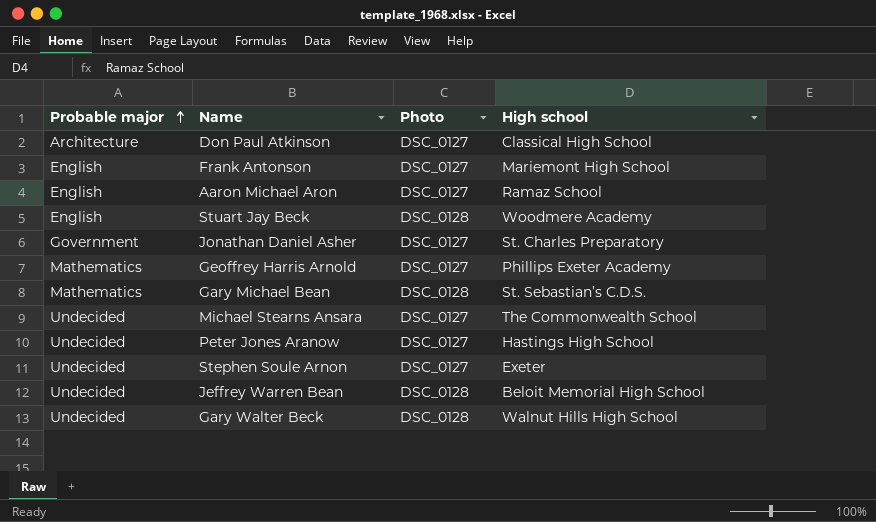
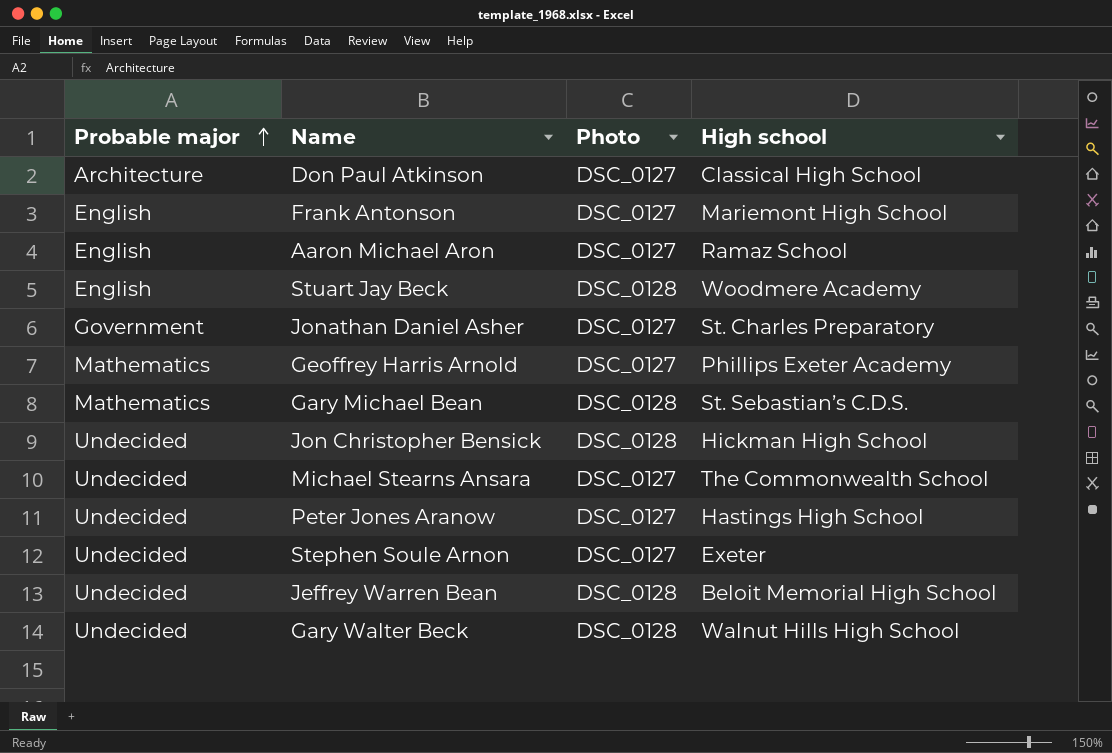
row Jon Christopher Bensick: none -> Undecided | DSC_0128 | Hickman High School

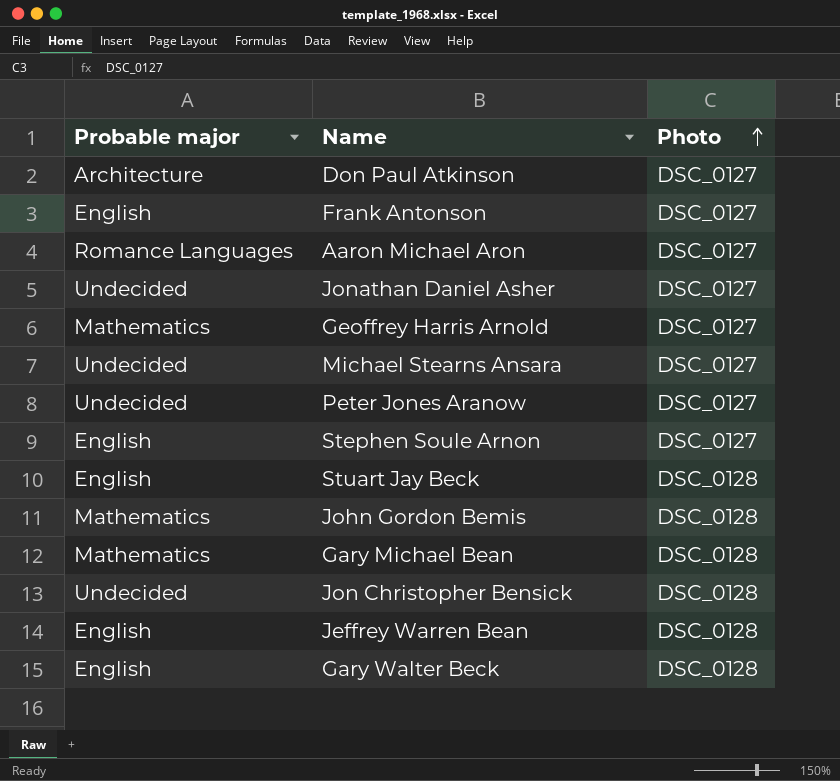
row order: Probable major ascending -> Photo ascending
column High school | position: 4 -> none
Aaron Michael Aron | Probable major: English -> Romance Languages
Jonathan Daniel Asher | Probable major: Government -> Undecided
Stephen Soule Arnon | Probable major: Undecided -> English
row John Gordon Bemis: none -> Mathematics | DSC_0128
Jeffrey Warren Bean | Probable major: Undecided -> English
Gary Walter Beck | Probable major: Undecided -> English

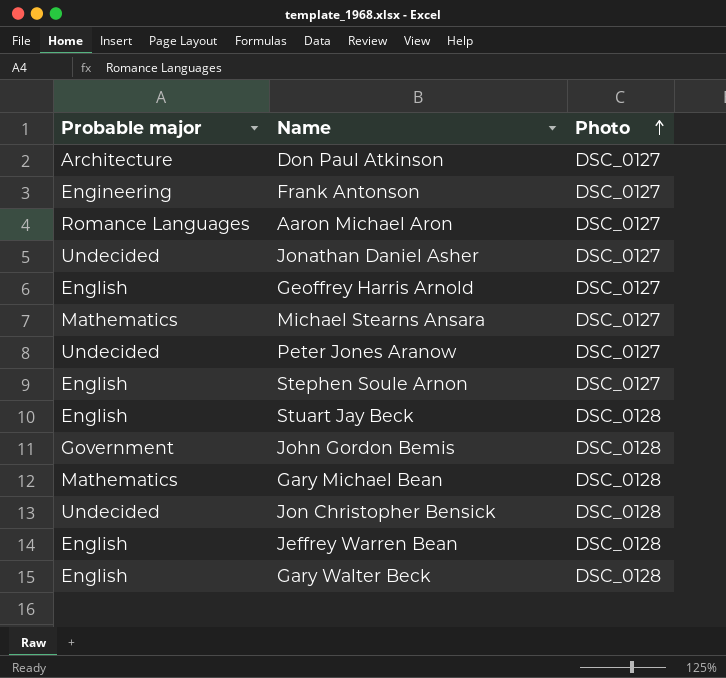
Frank Antonson | Probable major: English -> Engineering
Geoffrey Harris Arnold | Probable major: Mathematics -> English
Michael Stearns Ansara | Probable major: Undecided -> Mathematics
John Gordon Bemis | Probable major: Mathematics -> Government

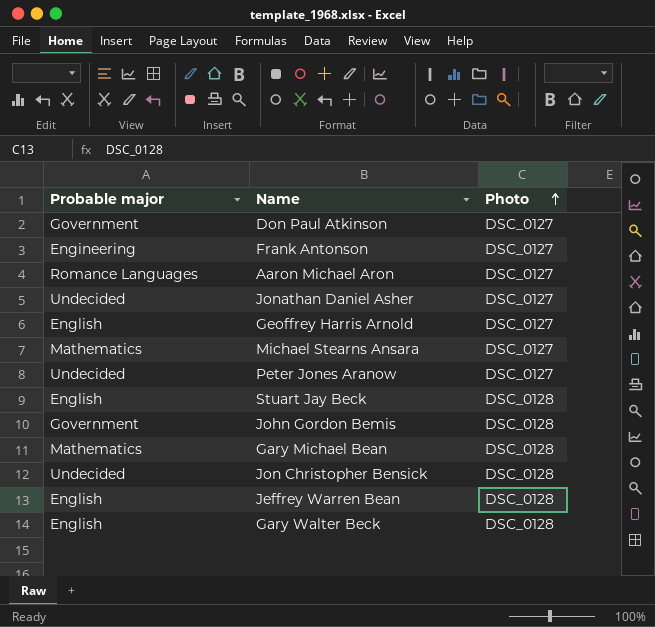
row Stephen Soule Arnon: English | DSC_0127 -> none
Don Paul Atkinson | Probable major: Architecture -> Government

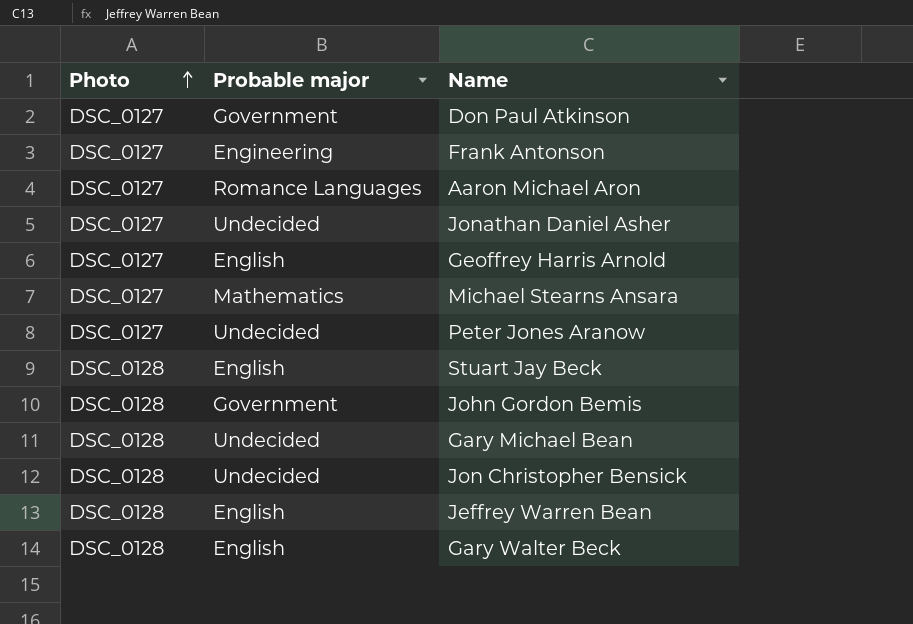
column Photo | position: 3 -> 1
Gary Michael Bean | Probable major: Mathematics -> Undecided

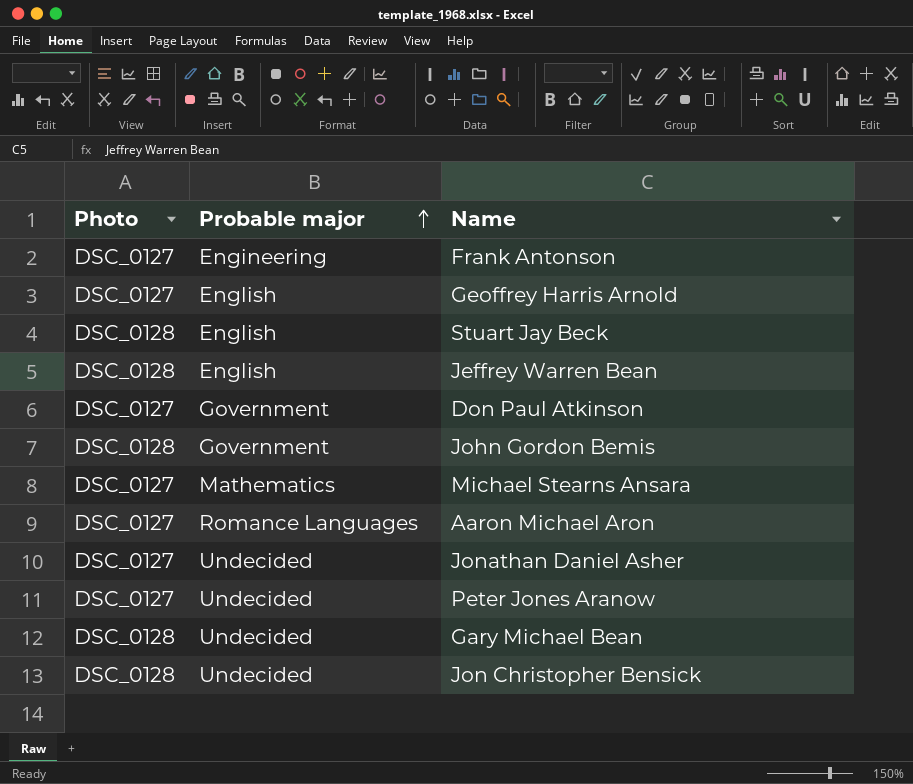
row order: Photo ascending -> Probable major ascending
row Gary Walter Beck: DSC_0128 | English -> none

